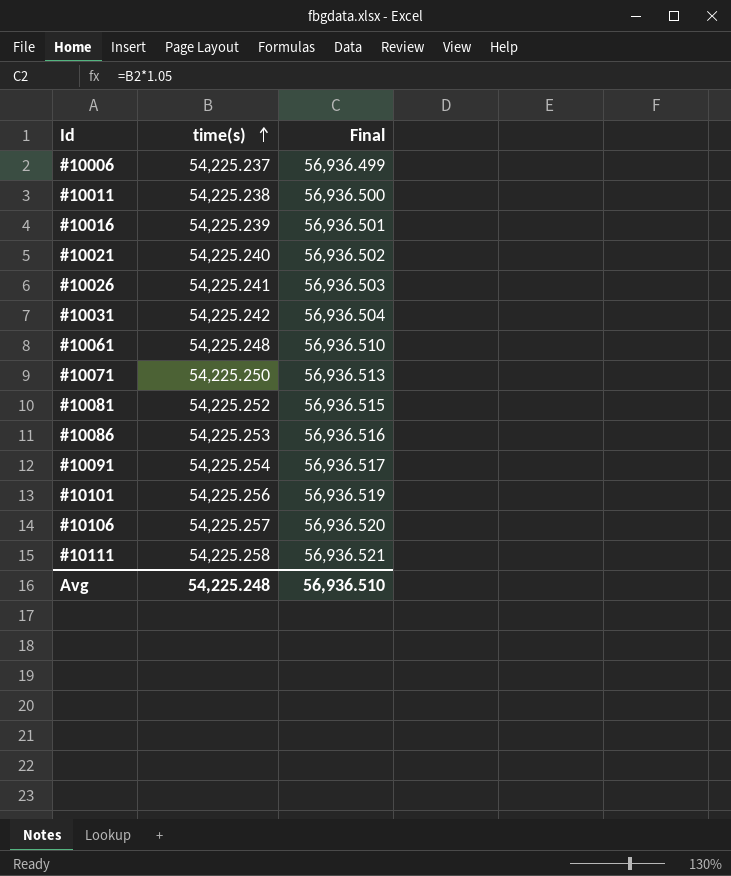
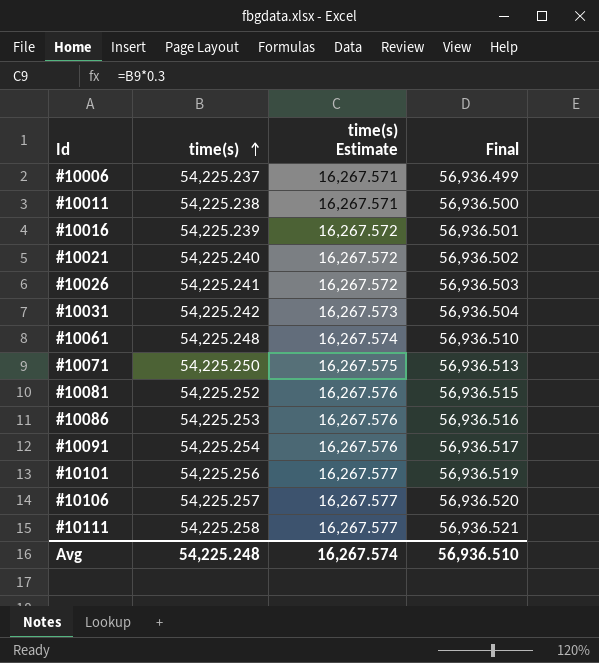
column time(s) Estimate | formula: none -> [time(s)] * 0.3

